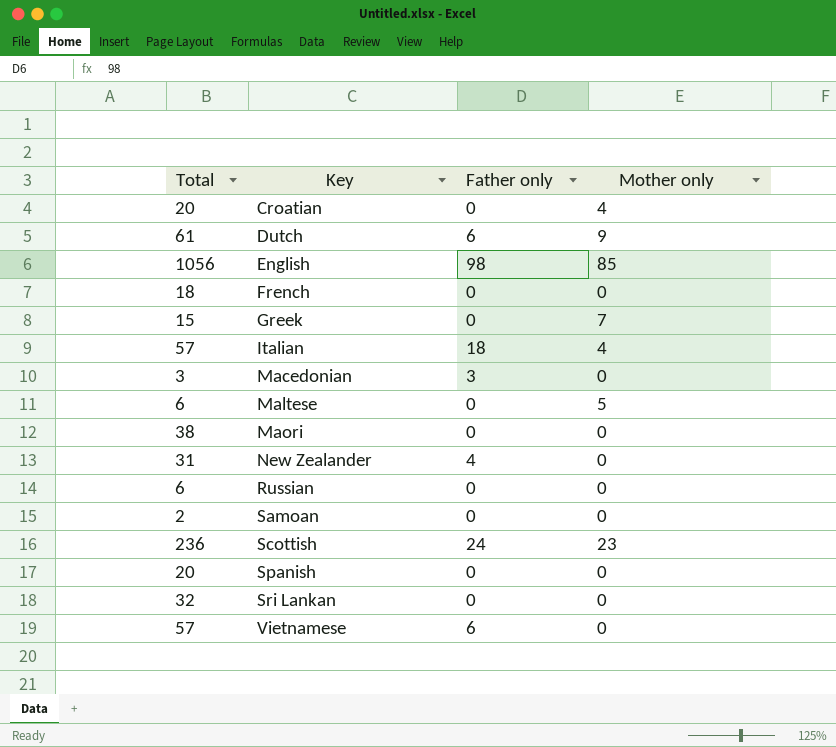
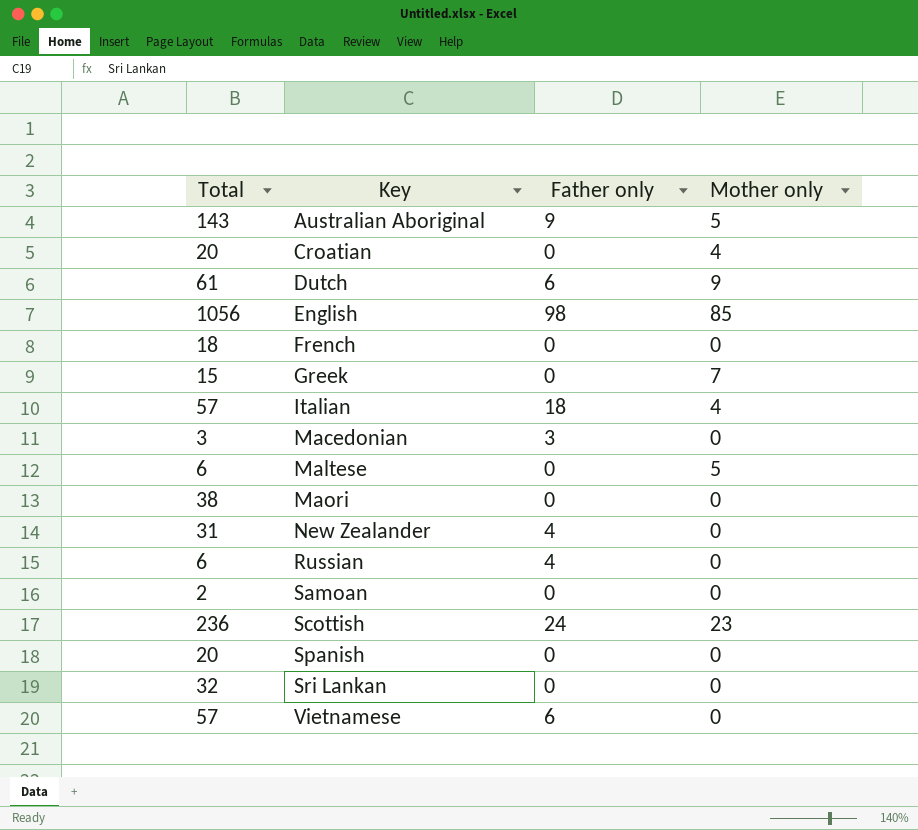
row Australian Aboriginal: none -> 143 | 9 | 5
Russian | Father only: 0 -> 4

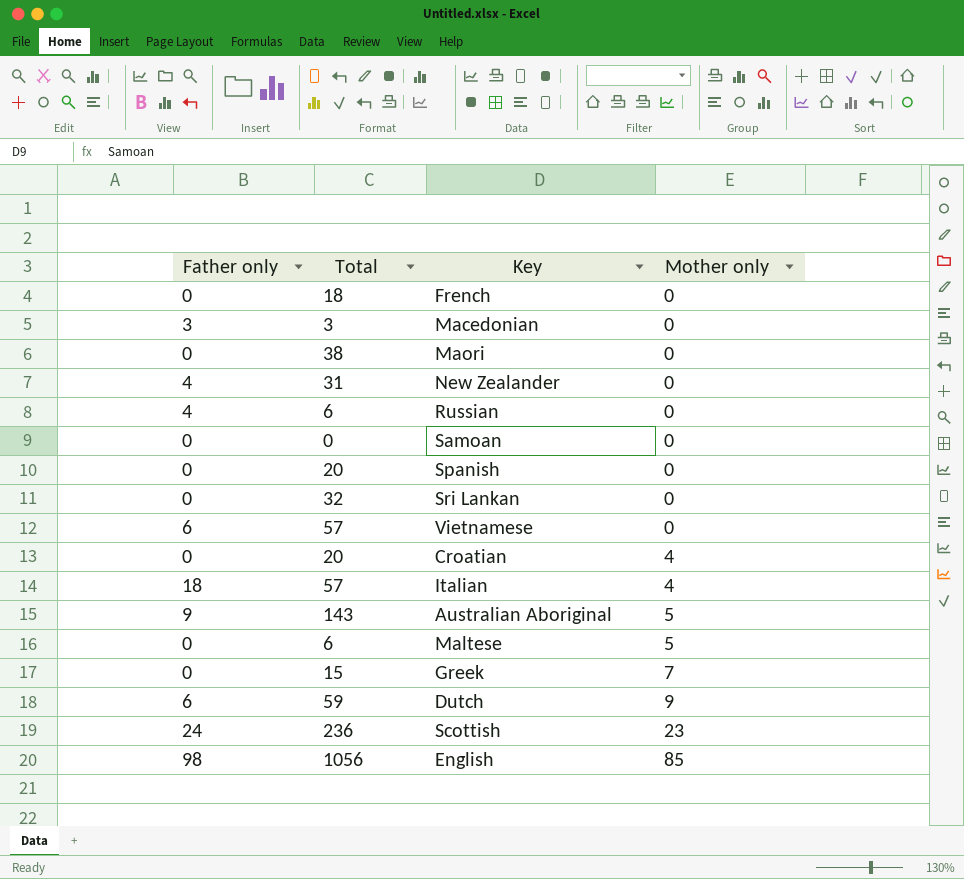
row order: Key ascending -> Mother only ascending
column Father only | position: 3 -> 1
Samoan | Total: 2 -> 0
Dutch | Total: 61 -> 59

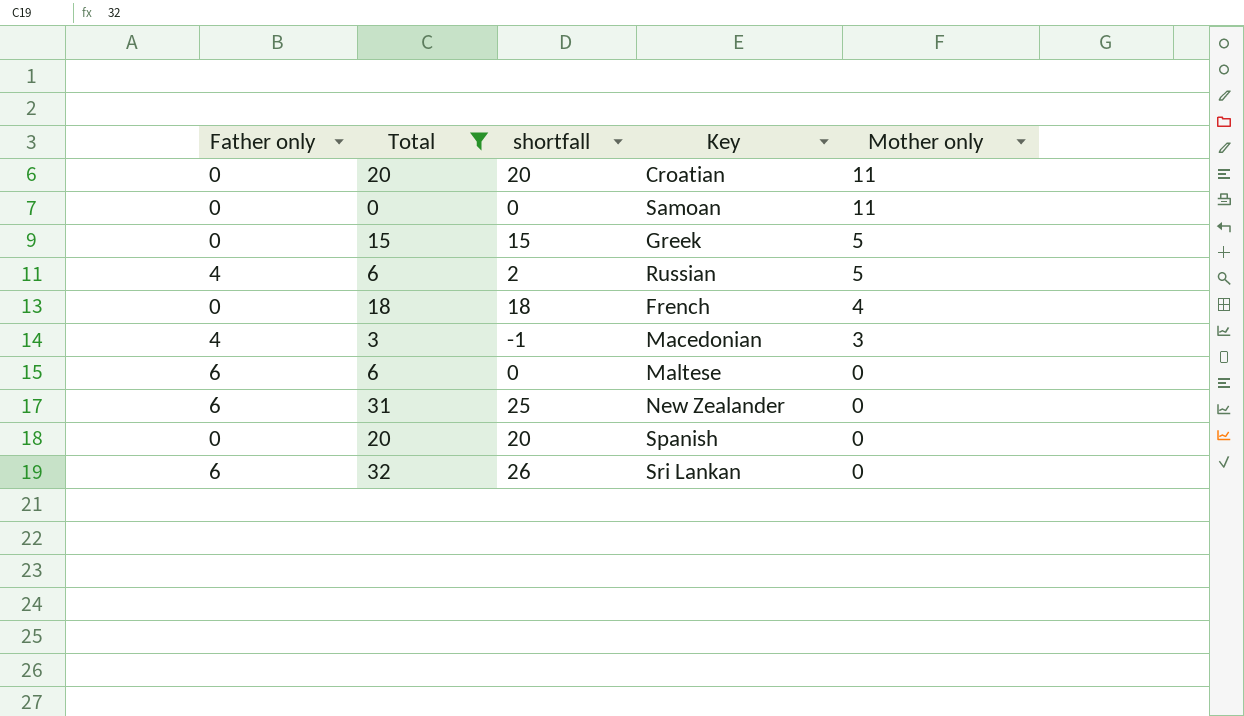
filter: none -> Total <= 32
row order: Mother only ascending -> Mother only descending
column shortfall | formula: none -> [Total] - [Father only]
Croatian | Mother only: 4 -> 11
Samoan | Mother only: 0 -> 11
Greek | Mother only: 7 -> 5
Russian | Mother only: 0 -> 5
French | Mother only: 0 -> 4
Macedonian | Father only: 3 -> 4
Macedonian | Mother only: 0 -> 3
Maltese | Father only: 0 -> 6
Maltese | Mother only: 5 -> 0
New Zealander | Father only: 4 -> 6
Sri Lankan | Father only: 0 -> 6

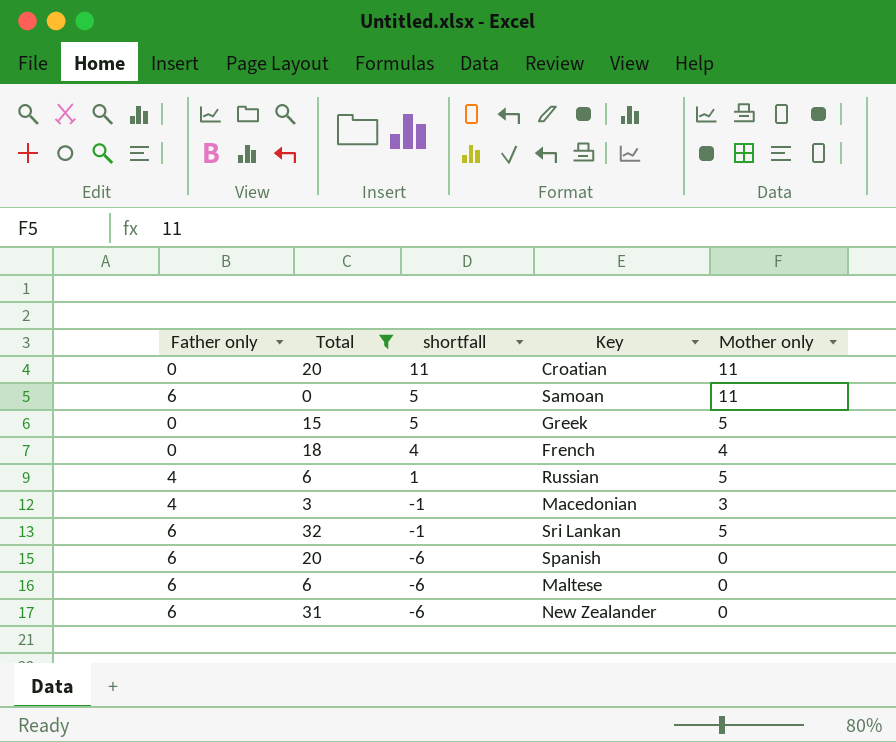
row order: Mother only descending -> shortfall descending
column shortfall | formula: [Total] - [Father only] -> [Mother only] - [Father only]
Samoan | Father only: 0 -> 6
Sri Lankan | Mother only: 0 -> 5
Spanish | Father only: 0 -> 6

